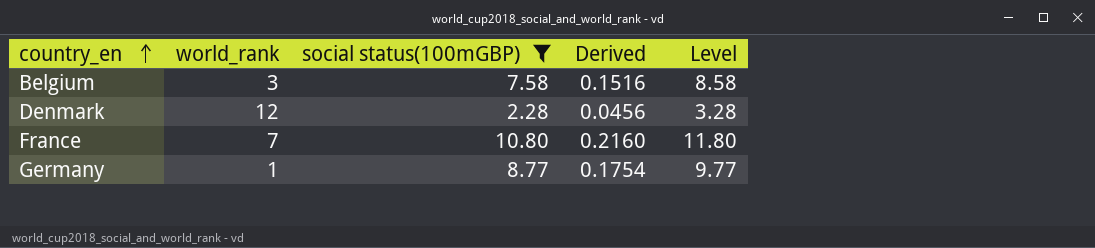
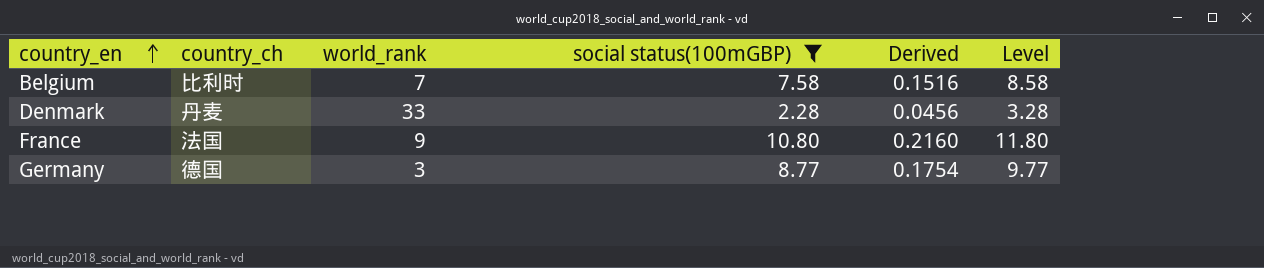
column country_ch | position: none -> 2
Belgium | world_rank: 3 -> 7
Denmark | world_rank: 12 -> 33
France | world_rank: 7 -> 9
Germany | world_rank: 1 -> 3

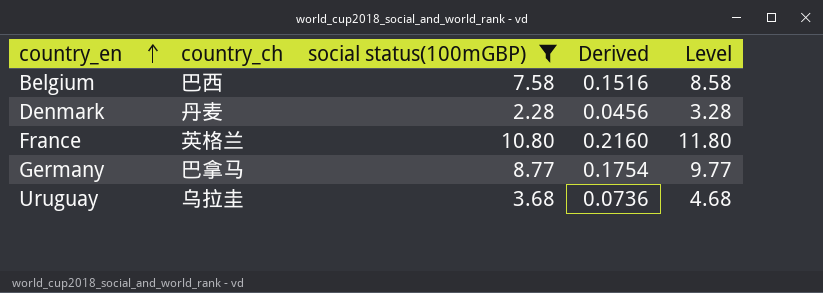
column world_rank | position: 3 -> none
Belgium | country_ch: 比利时 -> 巴西
France | country_ch: 法国 -> 英格兰
Germany | country_ch: 德国 -> 巴拿马
row Uruguay: none -> 乌拉圭 | 3.68 | 0.0736 | 4.68

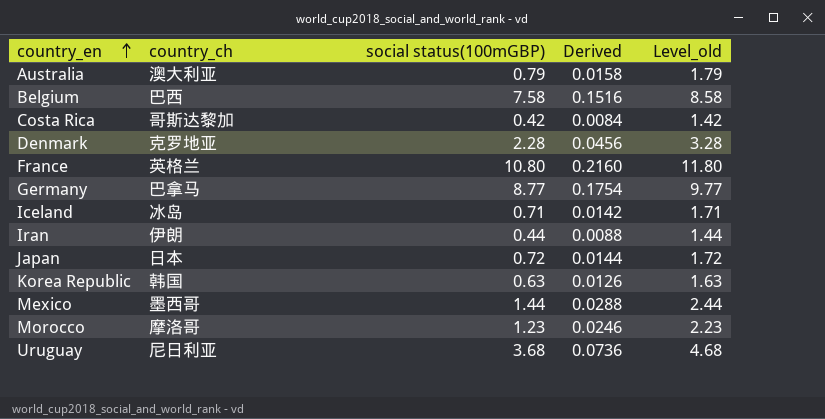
filter: social status(100mGBP) >= 2.28 -> none
column name: Level -> Level_old
Denmark | country_ch: 丹麦 -> 克罗地亚
Uruguay | country_ch: 乌拉圭 -> 尼日利亚

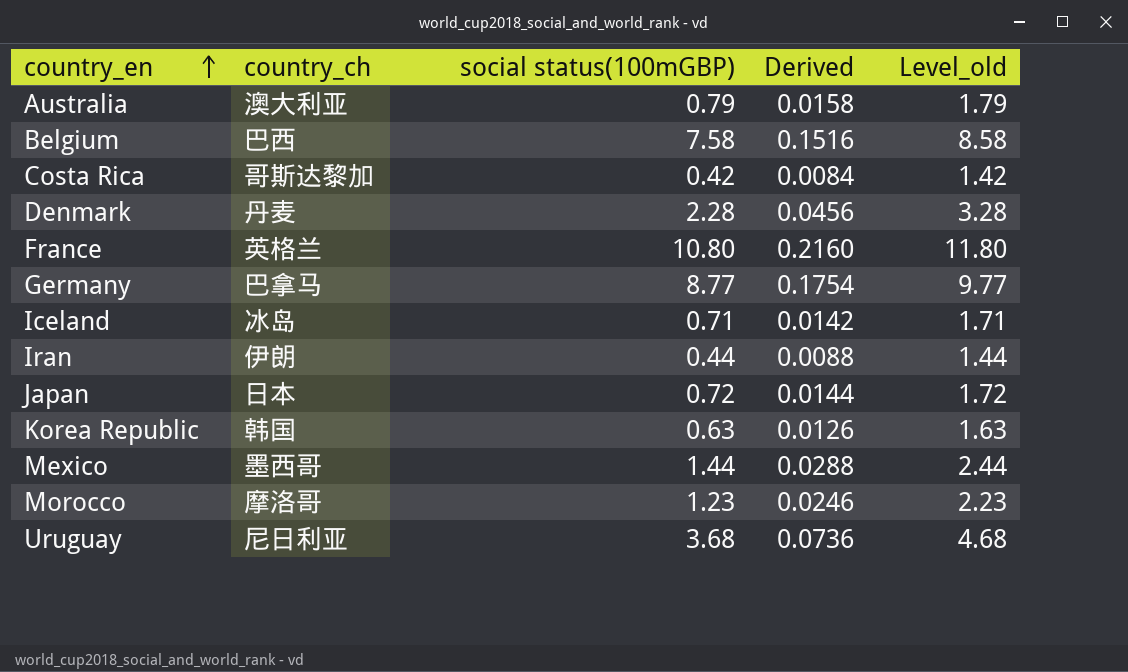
Denmark | country_ch: 克罗地亚 -> 丹麦

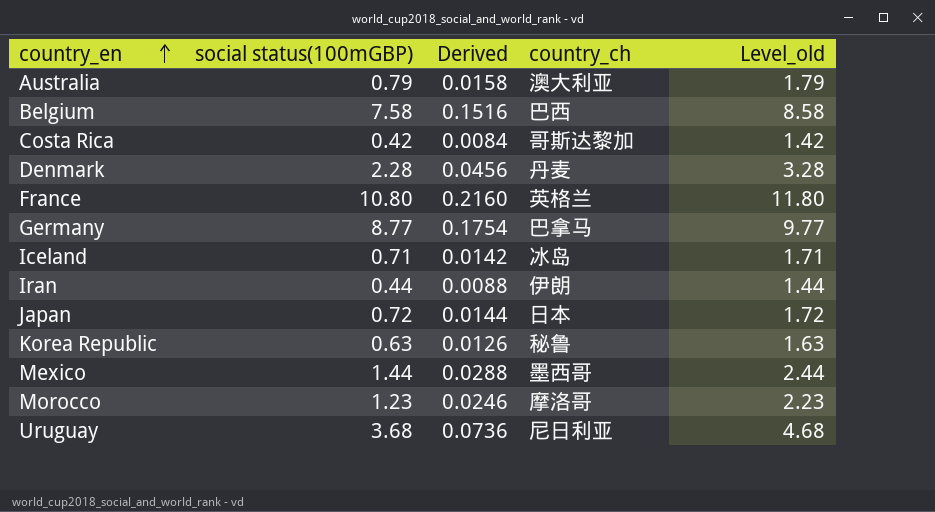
column country_ch | position: 2 -> 4
Korea Republic | country_ch: 韩国 -> 秘鲁

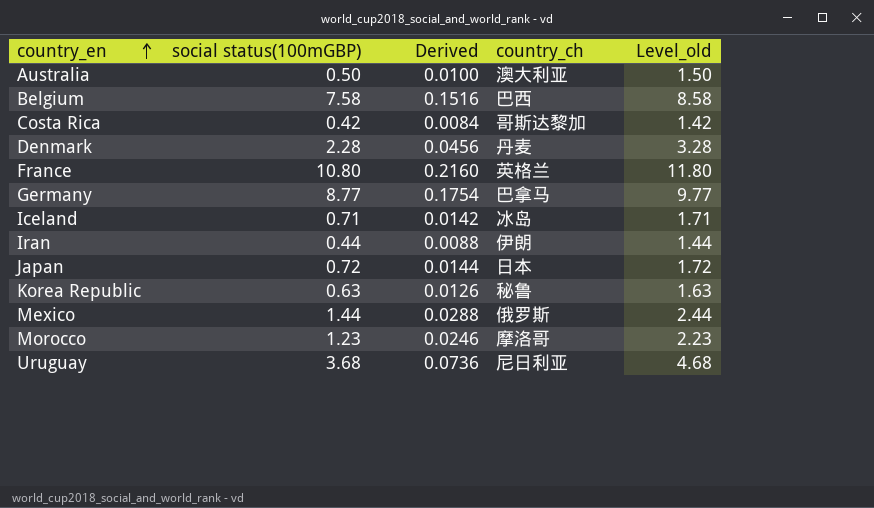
Australia | social status(100mGBP): 0.79 -> 0.50
Australia | Derived: 0.0158 -> 0.0100
Australia | Level_old: 1.79 -> 1.50
Mexico | country_ch: 墨西哥 -> 俄罗斯

